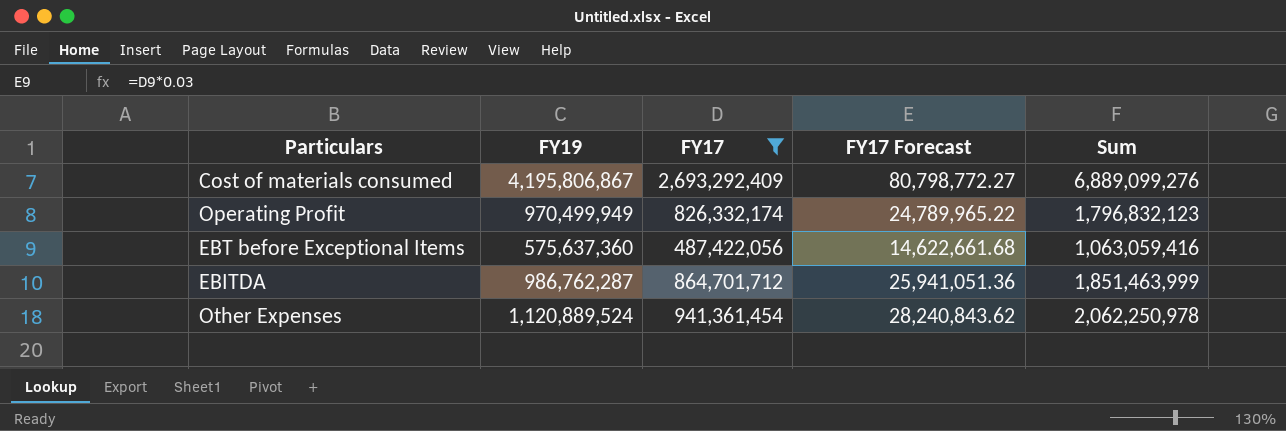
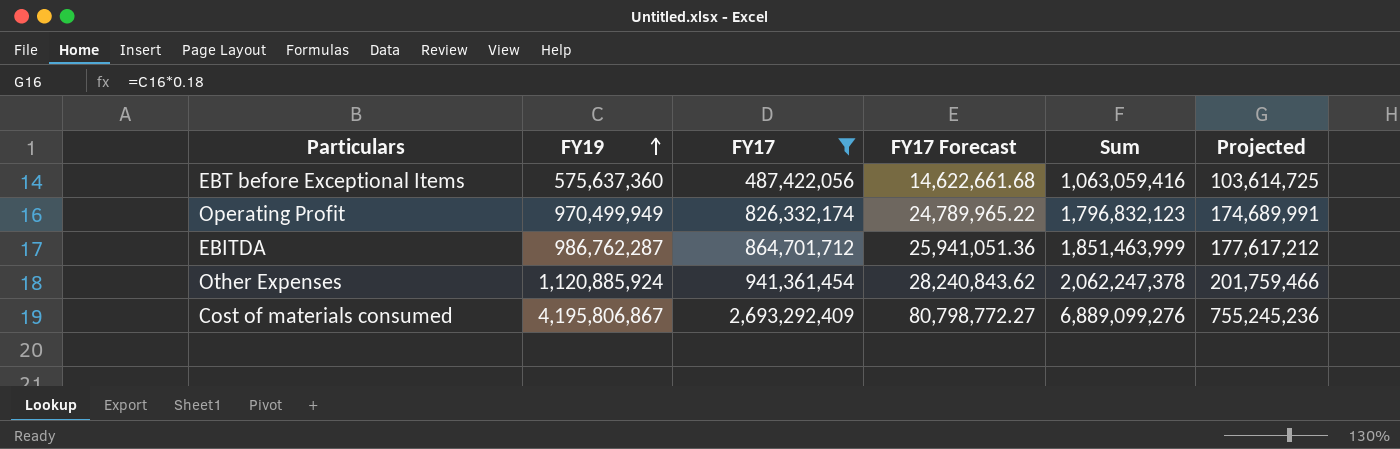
row order: none -> FY19 ascending
column Projected | formula: none -> [FY19] * 0.18
Other Expenses | FY19: 1,120,889,524 -> 1,120,885,924
Other Expenses | Sum: 2,062,250,978 -> 2,062,247,378

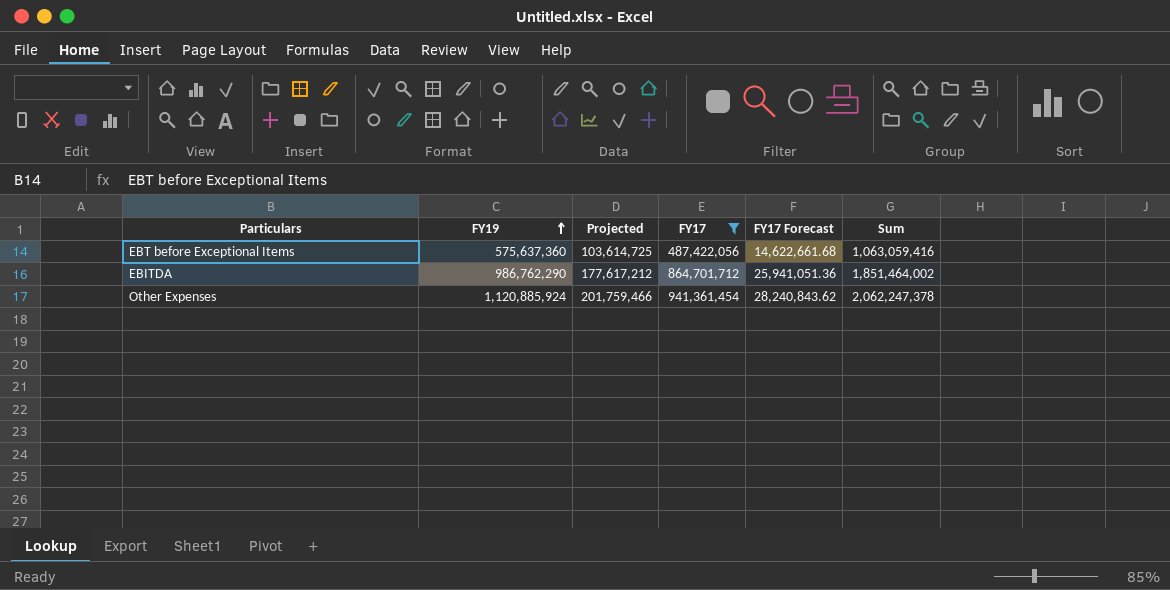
column Projected | position: 6 -> 3
row Operating Profit: 970,499,949 | 826,332,174 | 24,789,965.22 | 1,796,832,123 | 174,689,991 -> none
row Cost of materials consumed: 4,195,806,867 | 2,693,292,409 | 80,798,772.27 | 6,889,099,276 | 755,245,236 -> none
EBITDA | FY19: 986,762,287 -> 986,762,290
EBITDA | Sum: 1,851,463,999 -> 1,851,464,002

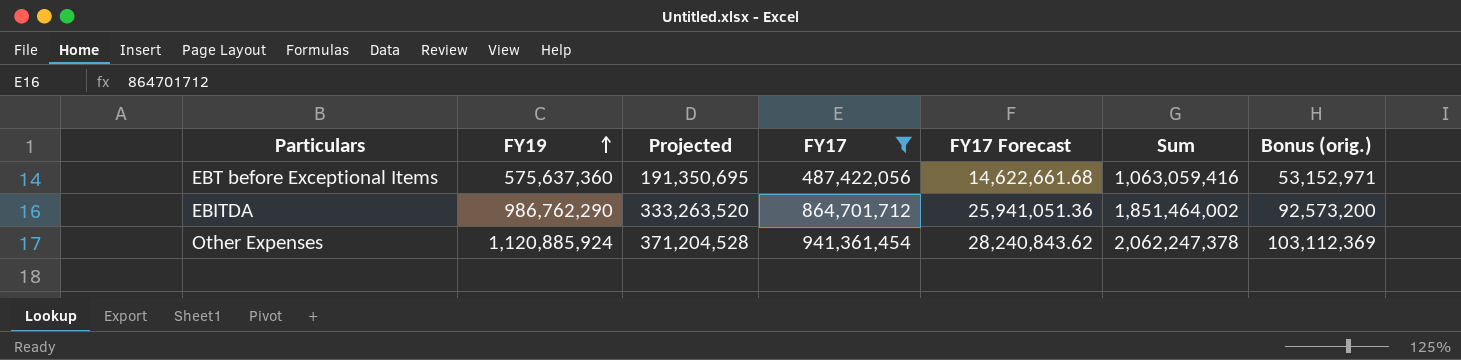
column Projected | formula: [FY19] * 0.18 -> [Sum] * 0.18
column Bonus (orig.) | formula: none -> [Sum] * 0.05

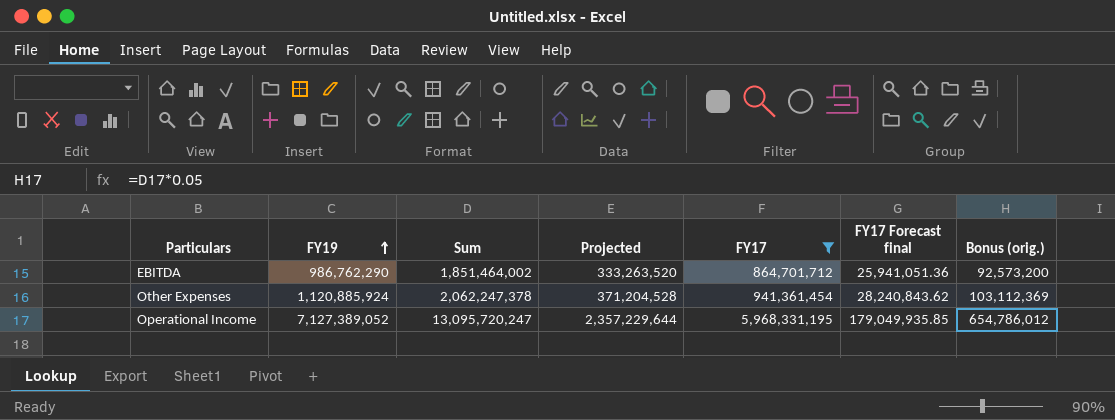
column Sum | position: 6 -> 3
column name: FY17 Forecast -> FY17 Forecast final
row EBT before Exceptional Items: 575,637,360 | 191,350,695 | 487,422,056 | 14,622,661.68 | 1,063,059,416 | 53,152,971 -> none
row Operational Income: none -> 7,127,389,052 | 13,095,720,247 | 2,357,229,644 | 5,968,331,195 | 179,049,935.85 | 654,786,012

